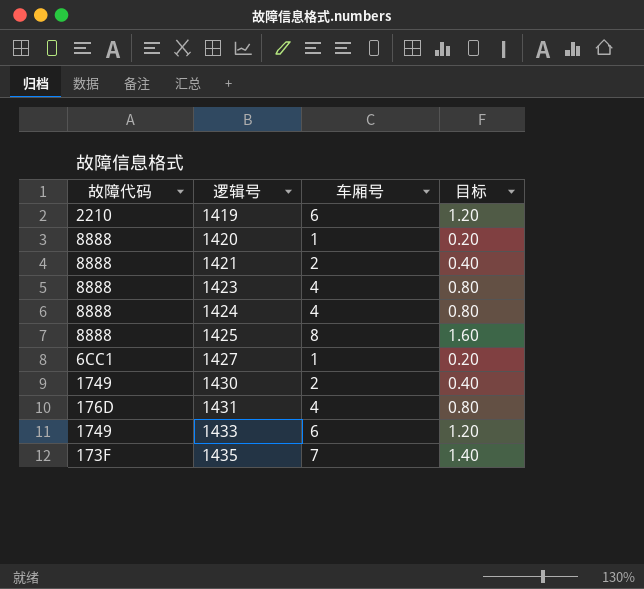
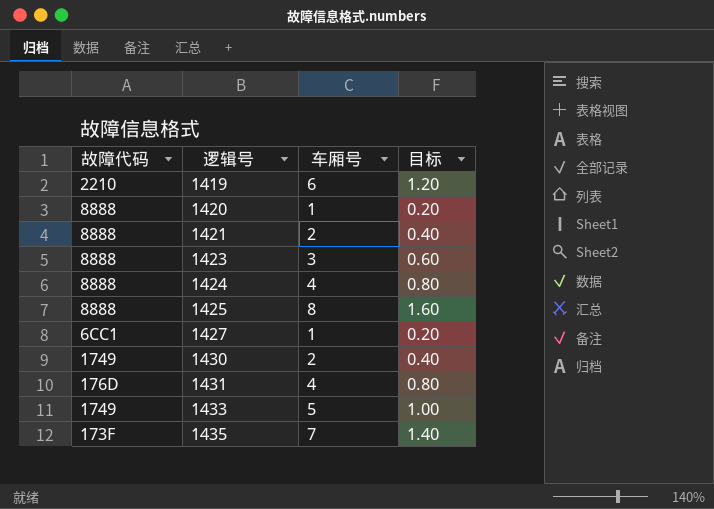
1423 | 车厢号: 4 -> 3
1423 | 目标: 0.80 -> 0.60
1433 | 车厢号: 6 -> 5
1433 | 目标: 1.20 -> 1.00

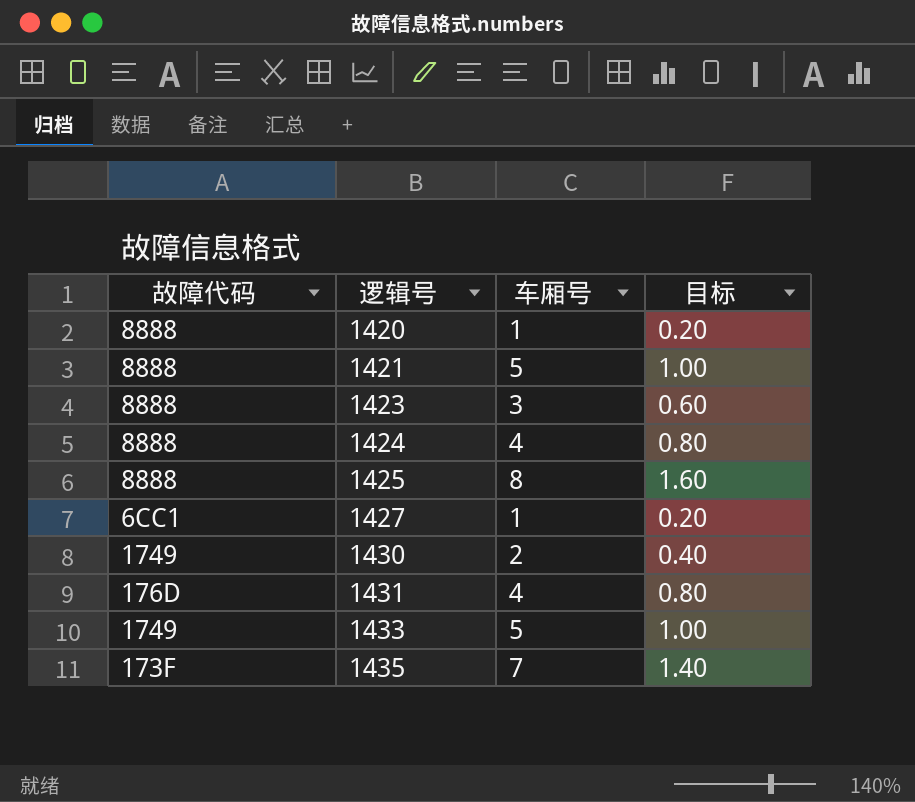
row 1419: 2210 | 6 | 1.20 -> none
1421 | 车厢号: 2 -> 5
1421 | 目标: 0.40 -> 1.00

